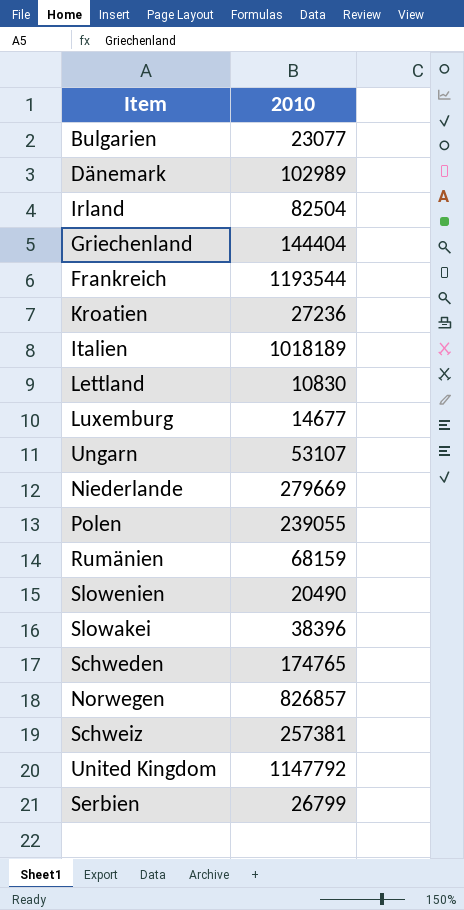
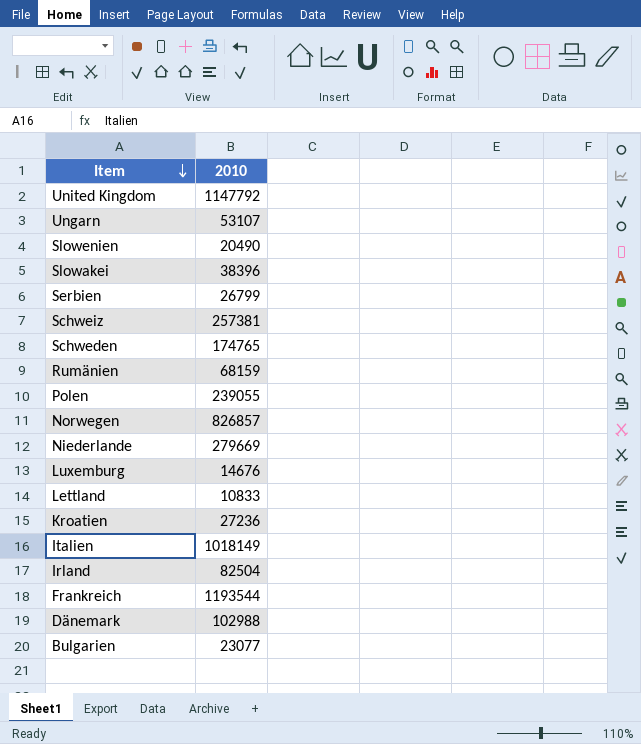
row order: none -> Item descending
row Griechenland: 144404 -> none
Luxemburg | 2010: 14677 -> 14676
Lettland | 2010: 10830 -> 10833
Italien | 2010: 1018189 -> 1018149
Dänemark | 2010: 102989 -> 102988

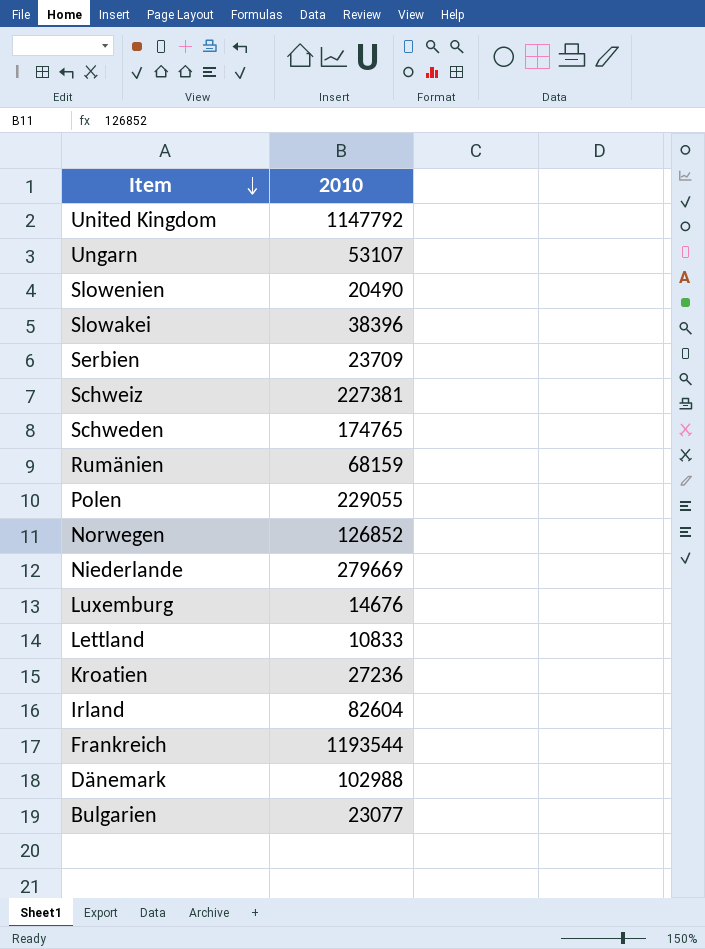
row Italien: 1018149 -> none
Serbien | 2010: 26799 -> 23709
Schweiz | 2010: 257381 -> 227381
Polen | 2010: 239055 -> 229055
Norwegen | 2010: 826857 -> 126852
Irland | 2010: 82504 -> 82604

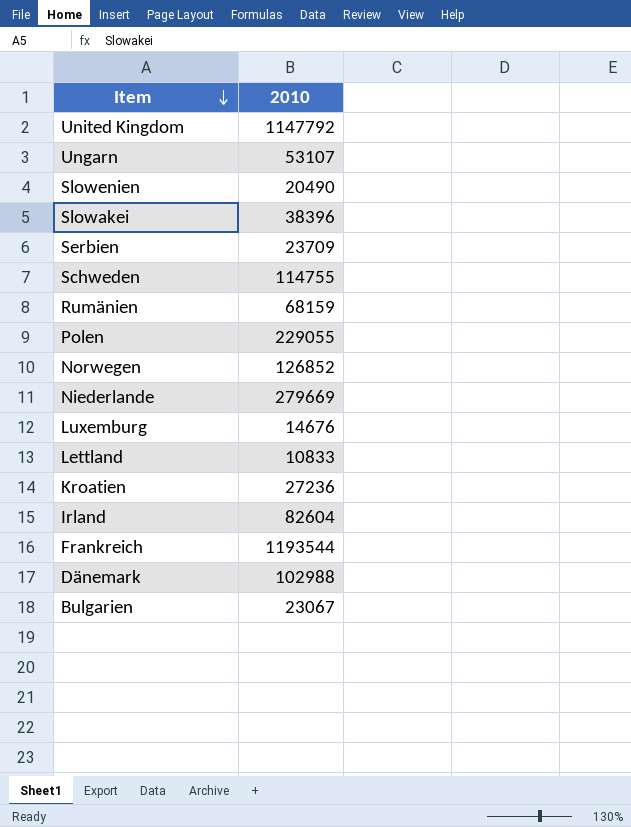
row Schweiz: 227381 -> none
Schweden | 2010: 174765 -> 114755
Bulgarien | 2010: 23077 -> 23067

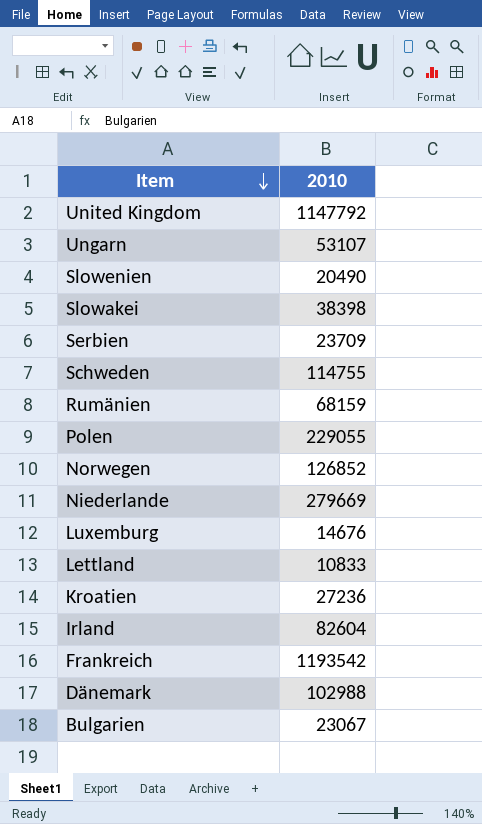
Slowakei | 2010: 38396 -> 38398
Frankreich | 2010: 1193544 -> 1193542

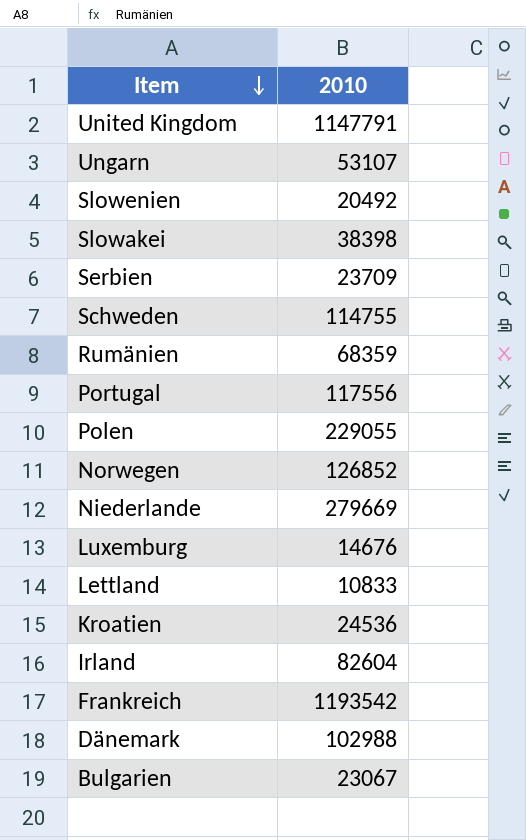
United Kingdom | 2010: 1147792 -> 1147791
Slowenien | 2010: 20490 -> 20492
Rumänien | 2010: 68159 -> 68359
row Portugal: none -> 117556
Kroatien | 2010: 27236 -> 24536

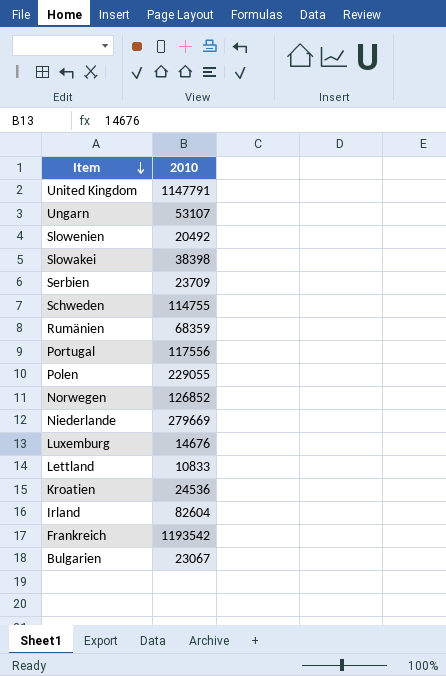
row Dänemark: 102988 -> none

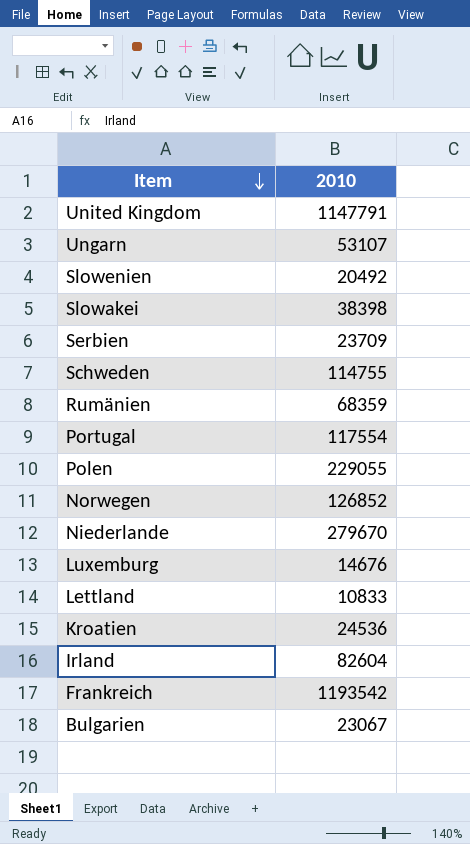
Portugal | 2010: 117556 -> 117554
Niederlande | 2010: 279669 -> 279670

